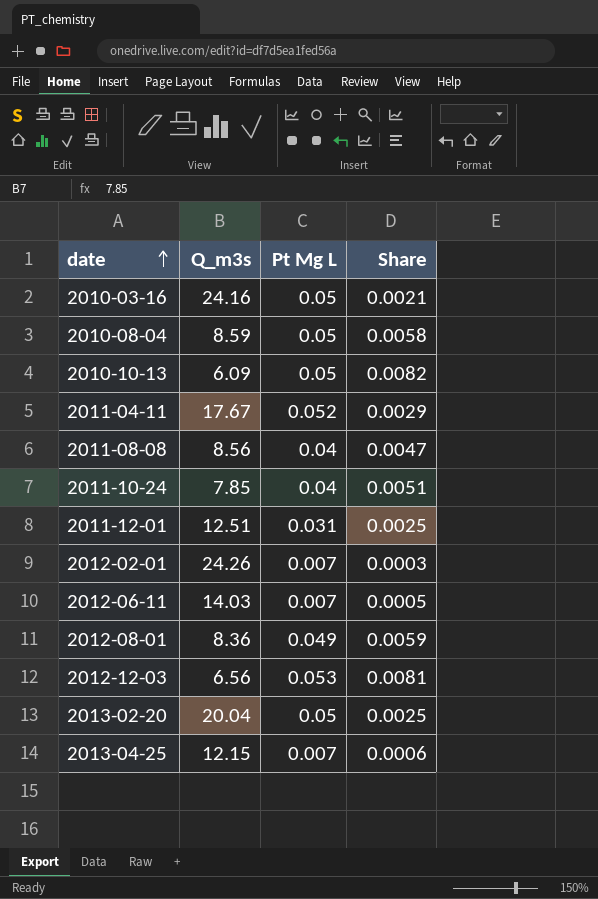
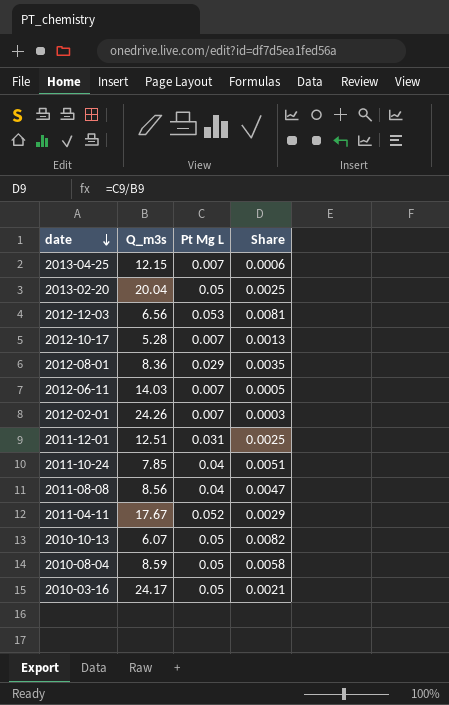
row order: date ascending -> date descending
row 2012-10-17: none -> 5.28 | 0.007 | 0.0013
2012-08-01 | Pt Mg L: 0.049 -> 0.029
2012-08-01 | Share: 0.0059 -> 0.0035
2010-10-13 | Q_m3s: 6.09 -> 6.07
2010-03-16 | Q_m3s: 24.16 -> 24.17

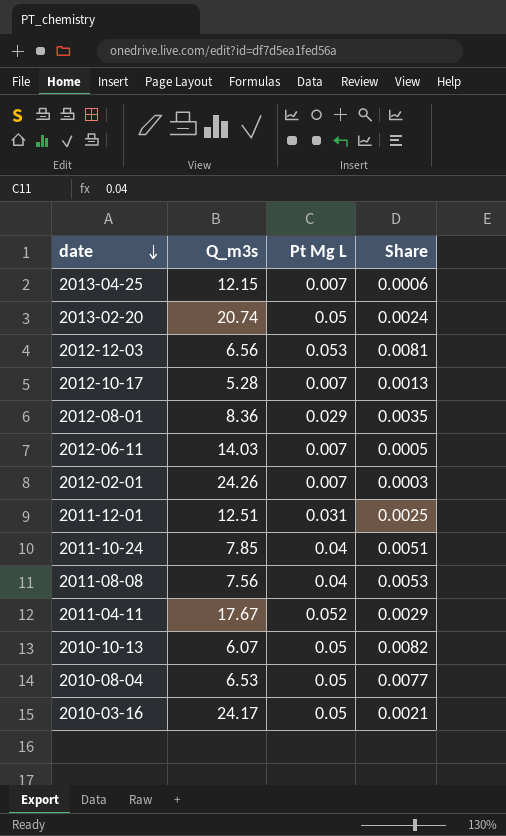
2013-02-20 | Q_m3s: 20.04 -> 20.74
2013-02-20 | Share: 0.0025 -> 0.0024
2011-08-08 | Q_m3s: 8.56 -> 7.56
2011-08-08 | Share: 0.0047 -> 0.0053
2010-08-04 | Q_m3s: 8.59 -> 6.53
2010-08-04 | Share: 0.0058 -> 0.0077

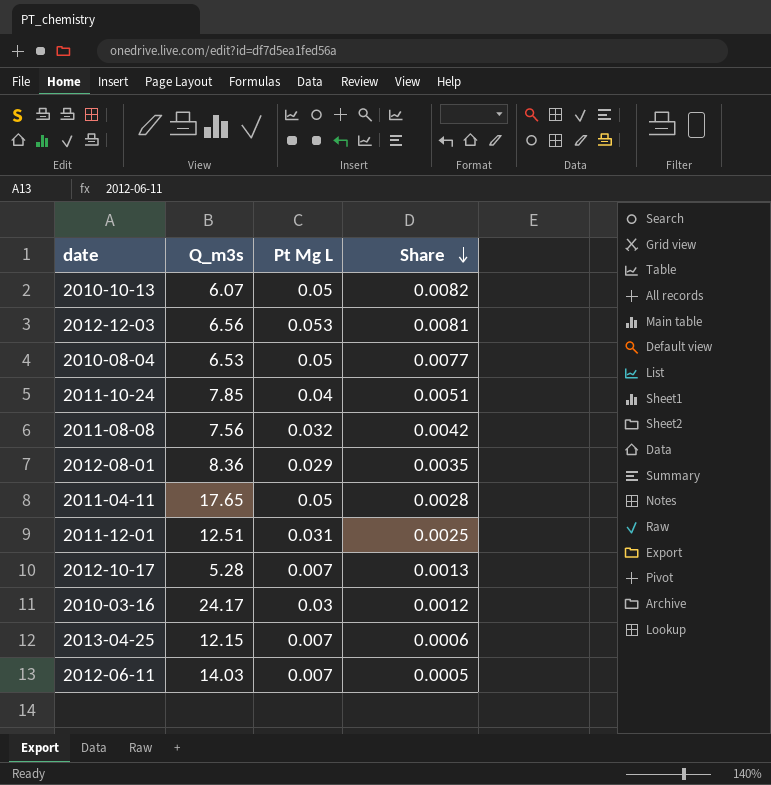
row order: date descending -> Share descending
row 2013-02-20: 20.74 | 0.05 | 0.0024 -> none
row 2012-02-01: 24.26 | 0.007 | 0.0003 -> none
2011-08-08 | Pt Mg L: 0.04 -> 0.032
2011-08-08 | Share: 0.0053 -> 0.0042
2011-04-11 | Q_m3s: 17.67 -> 17.65
2011-04-11 | Pt Mg L: 0.052 -> 0.05
2011-04-11 | Share: 0.0029 -> 0.0028
2010-03-16 | Pt Mg L: 0.05 -> 0.03
2010-03-16 | Share: 0.0021 -> 0.0012

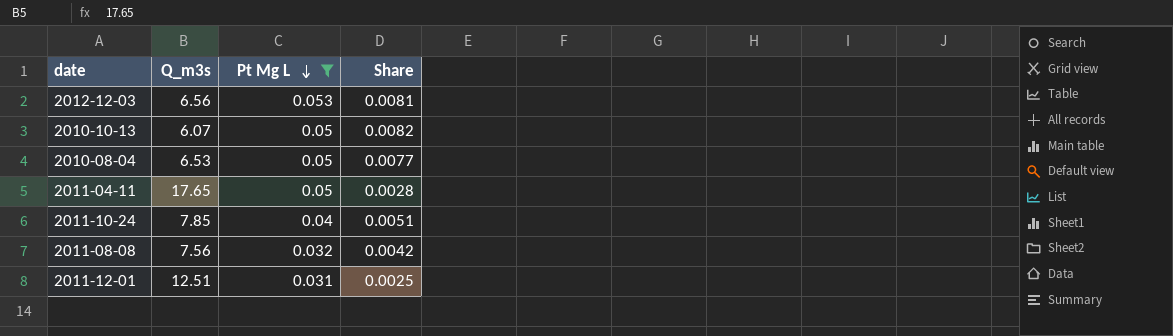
filter: none -> Pt Mg L >= 0.031
row order: Share descending -> Pt Mg L descending

